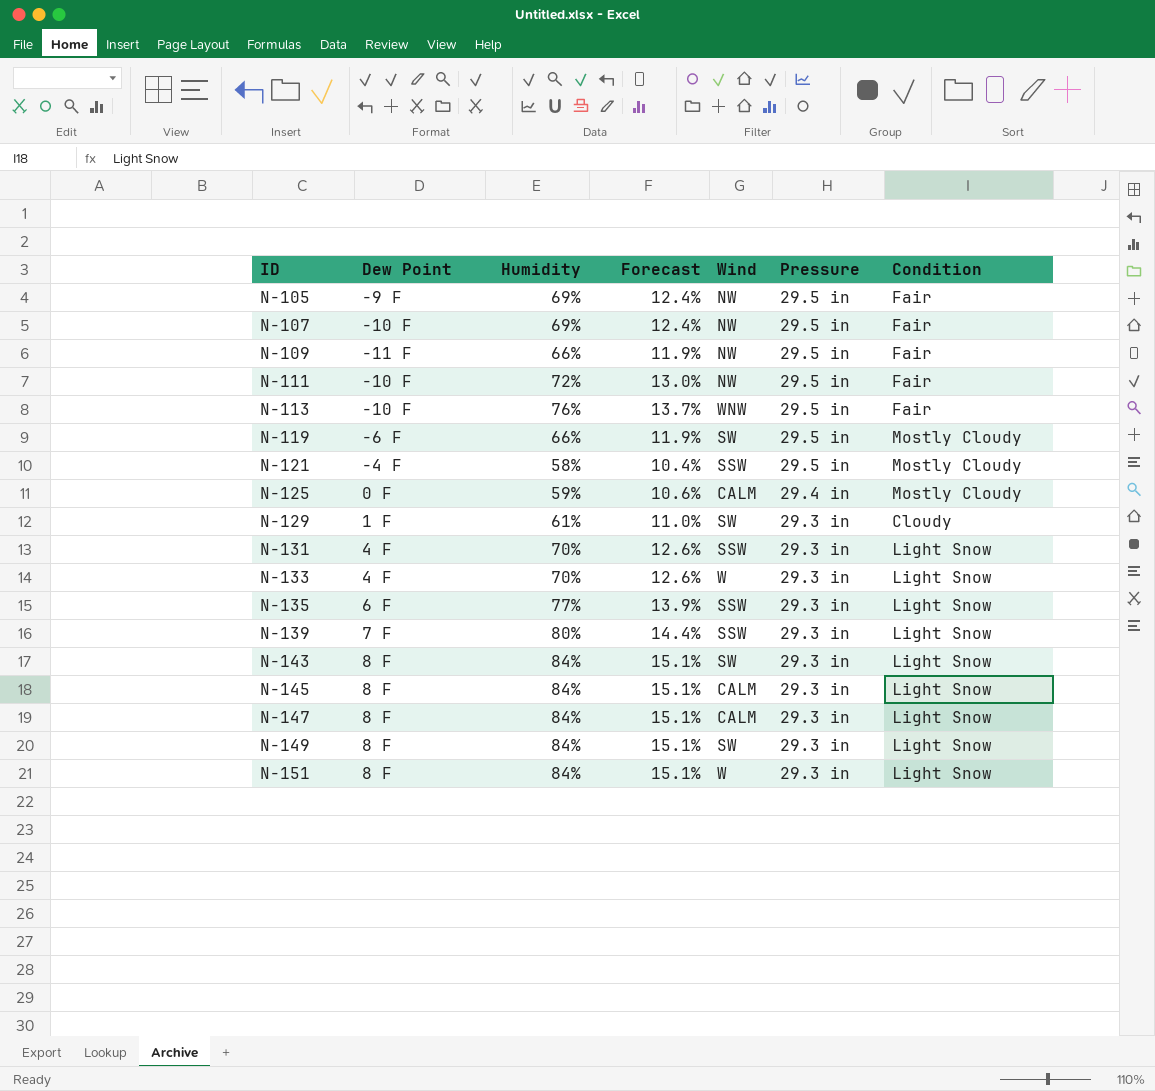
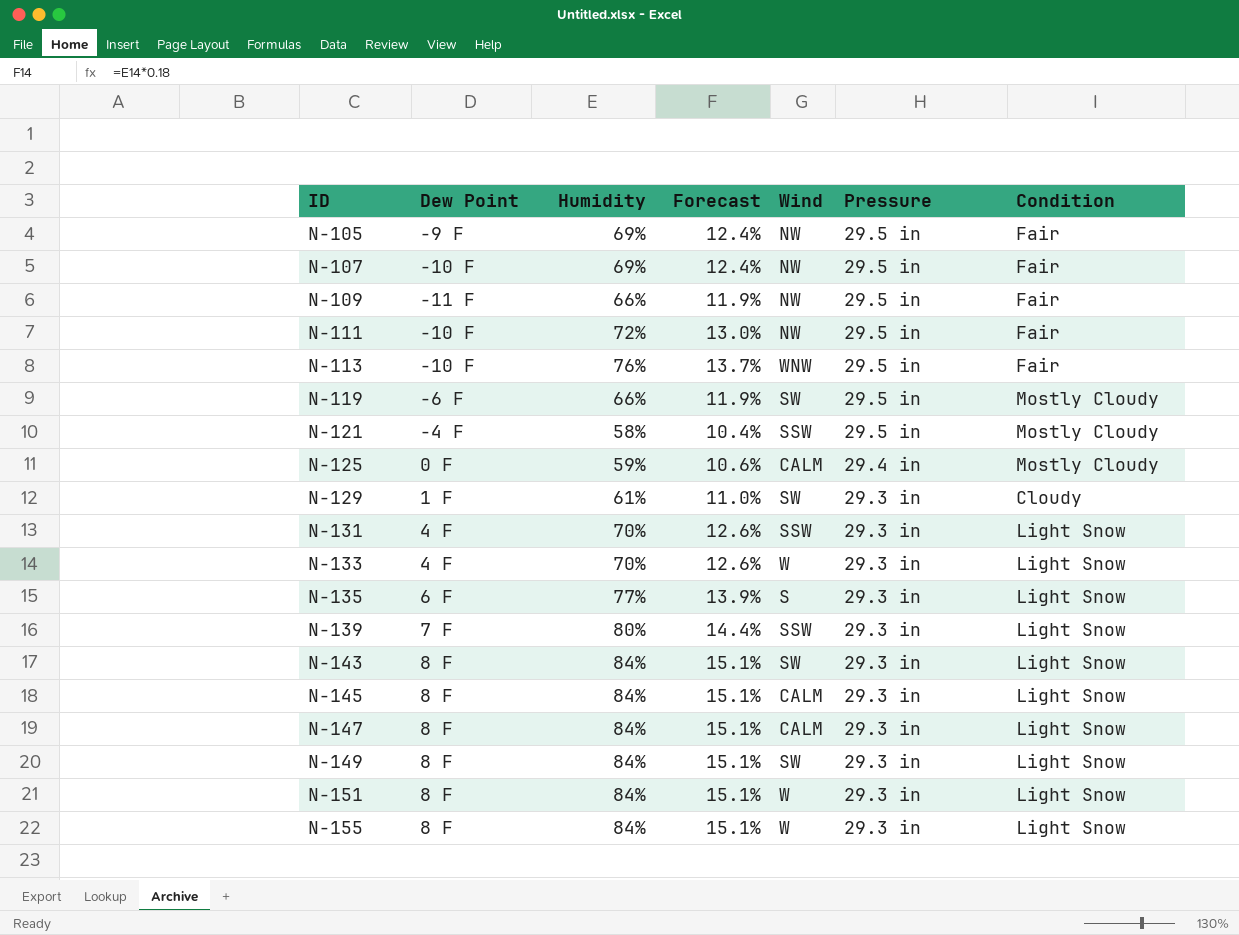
N-135 | Wind: SSW -> S
row N-155: none -> 8 F | 84% | 15.1% | W | 29.3 in | Light Snow

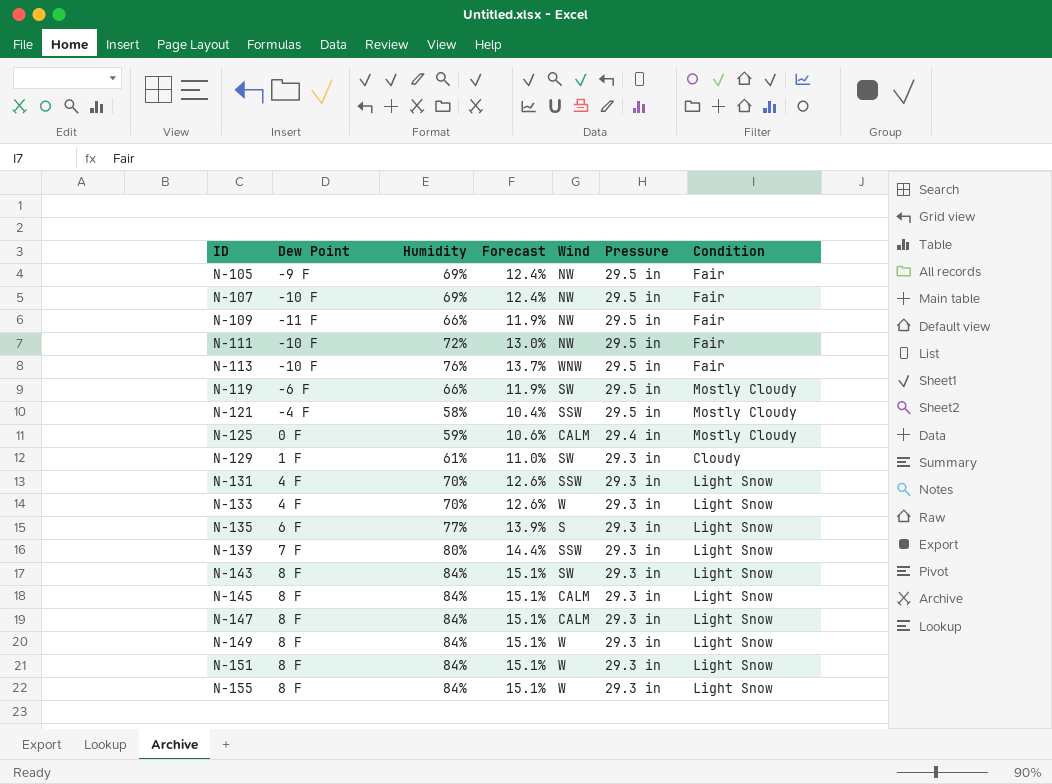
N-149 | Wind: SW -> W

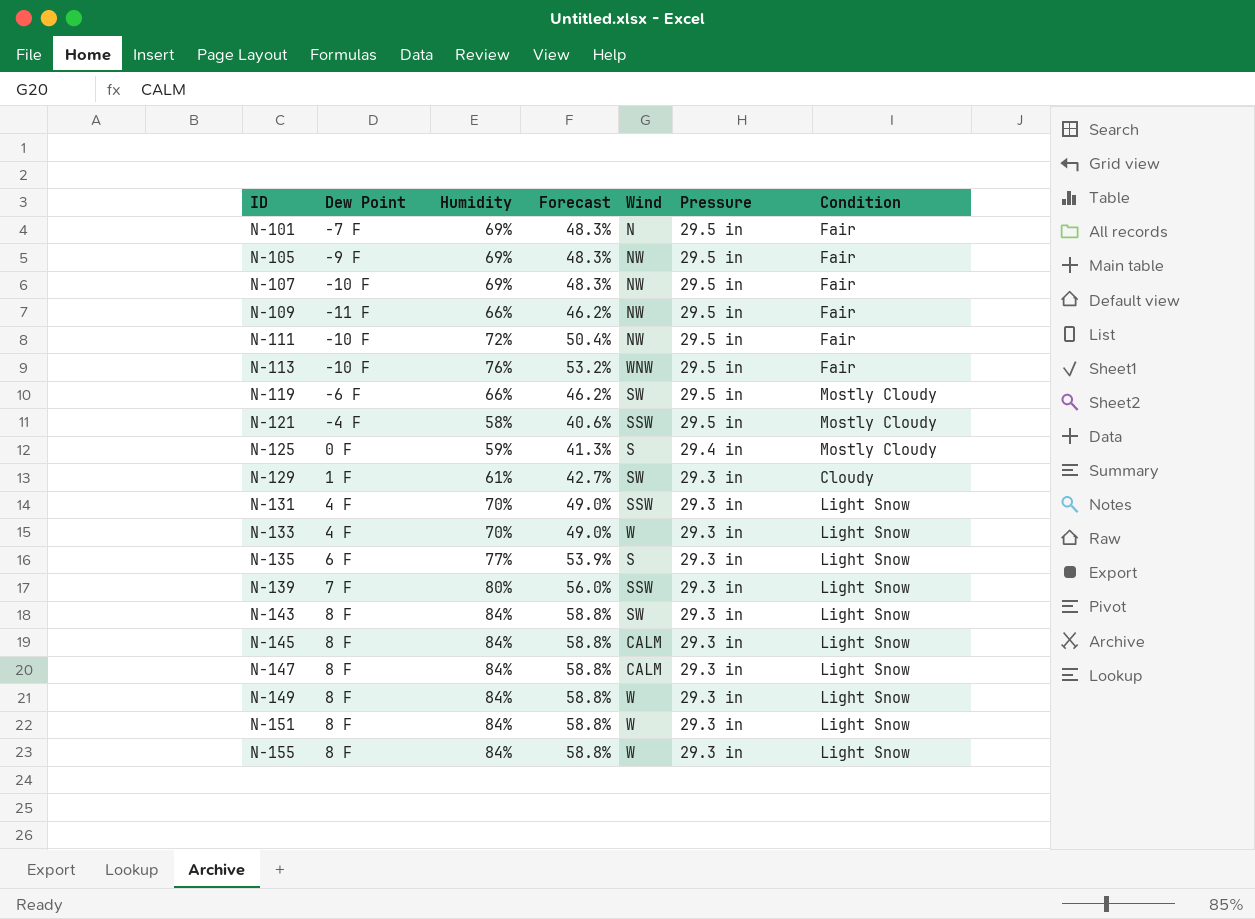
column Forecast | formula: [Humidity] * 0.18 -> [Humidity] * 0.7
row N-101: none -> -7 F | 69% | 48.3% | N | 29.5 in | Fair
N-125 | Wind: CALM -> S

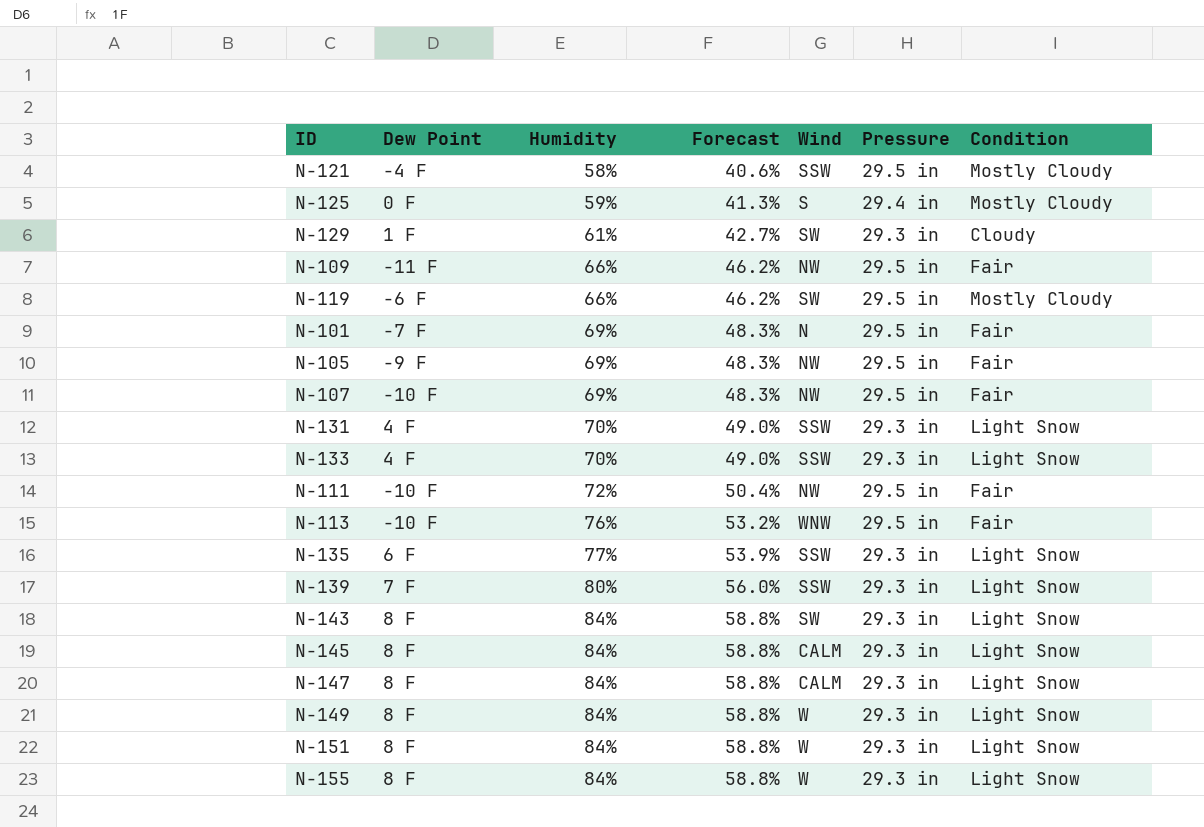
row order: ID ascending -> Humidity ascending
N-133 | Wind: W -> SSW
N-135 | Wind: S -> SSW

